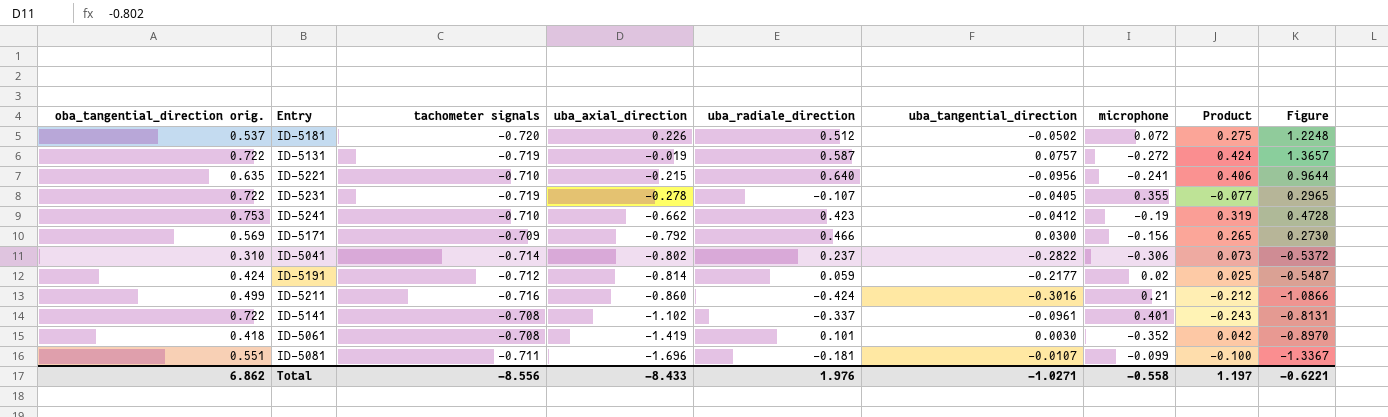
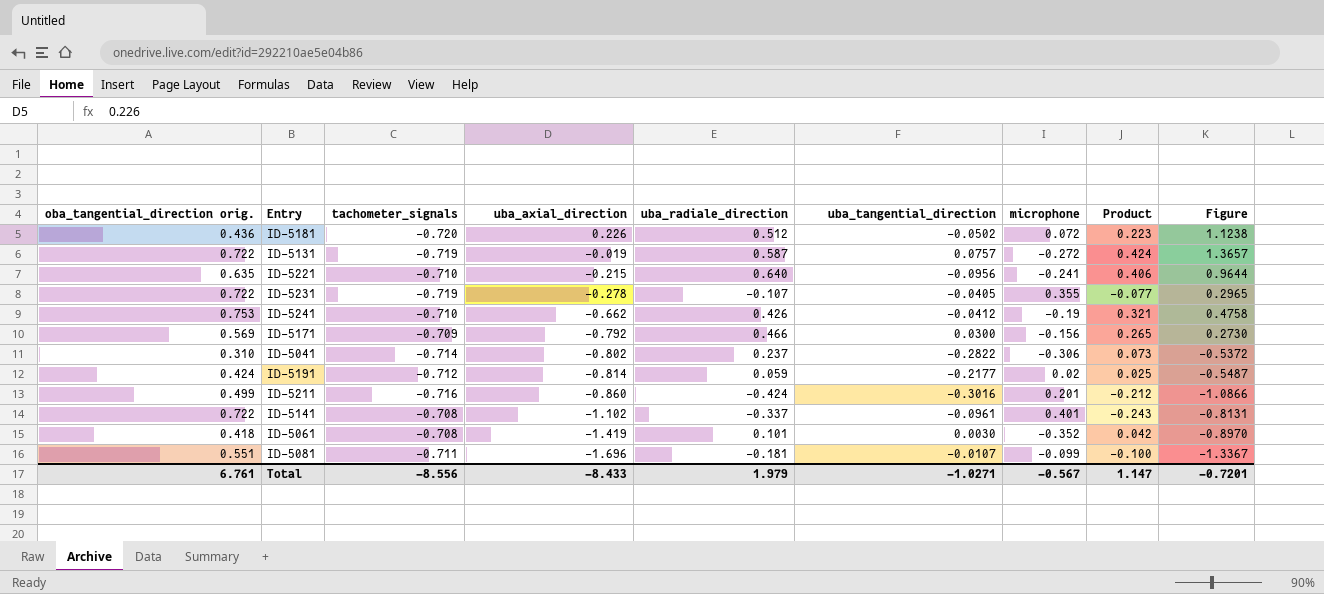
column name: tachometer signals -> tachometer_signals
ID-5181 | oba_tangential_direction orig.: 0.537 -> 0.436
ID-5181 | Product: 0.275 -> 0.223
ID-5181 | Figure: 1.2248 -> 1.1238
ID-5241 | uba_radiale_direction: 0.423 -> 0.426
ID-5241 | Product: 0.319 -> 0.321
ID-5241 | Figure: 0.4728 -> 0.4758
ID-5211 | microphone: 0.21 -> 0.201
Total | oba_tangential_direction orig.: 6.862 -> 6.761
Total | uba_radiale_direction: 1.976 -> 1.979
Total | microphone: -0.558 -> -0.567
Total | Product: 1.197 -> 1.147
Total | Figure: -0.6221 -> -0.7201

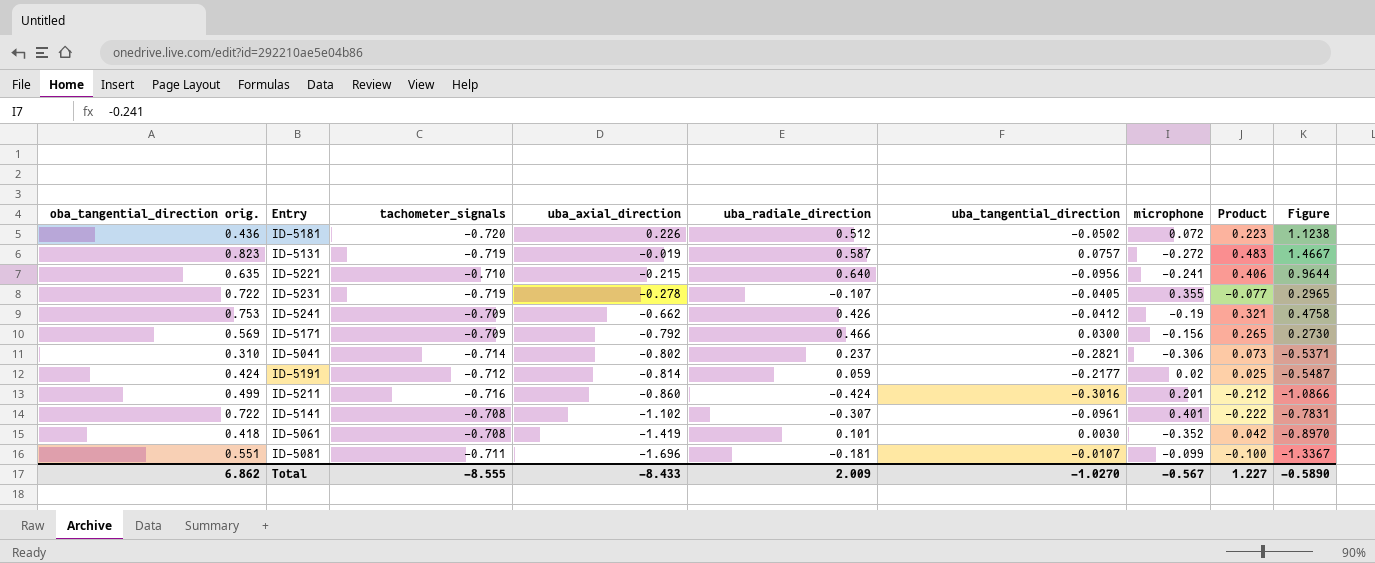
ID-5131 | oba_tangential_direction orig.: 0.722 -> 0.823
ID-5131 | Product: 0.424 -> 0.483
ID-5131 | Figure: 1.3657 -> 1.4667
ID-5241 | tachometer_signals: -0.710 -> -0.709
ID-5041 | uba_tangential_direction: -0.2822 -> -0.2821
ID-5041 | Figure: -0.5372 -> -0.5371
ID-5141 | uba_radiale_direction: -0.337 -> -0.307
ID-5141 | Product: -0.243 -> -0.222
ID-5141 | Figure: -0.8131 -> -0.7831
Total | oba_tangential_direction orig.: 6.761 -> 6.862
Total | tachometer_signals: -8.556 -> -8.555
Total | uba_radiale_direction: 1.979 -> 2.009
Total | uba_tangential_direction: -1.0271 -> -1.0270
Total | Product: 1.147 -> 1.227
Total | Figure: -0.7201 -> -0.5890

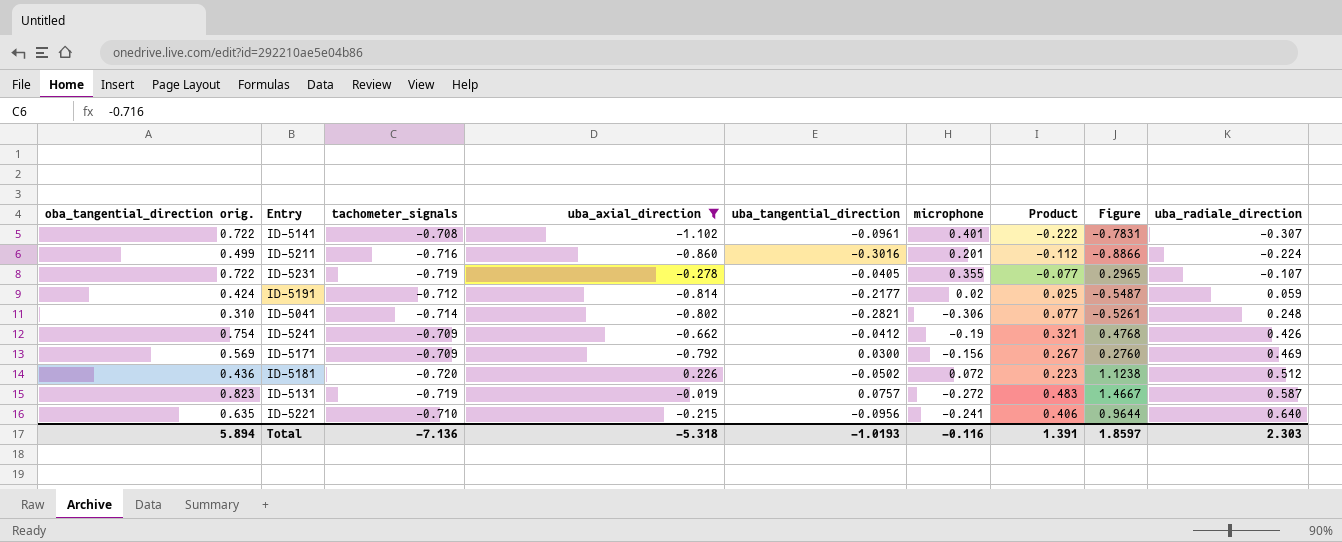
filter: none -> uba_axial_direction >= -1.102
row order: uba_axial_direction descending -> uba_radiale_direction ascending
column uba_radiale_direction | position: 5 -> 9
ID-5211 | Product: -0.212 -> -0.112
ID-5211 | Figure: -1.0866 -> -0.8866
ID-5211 | uba_radiale_direction: -0.424 -> -0.224
ID-5041 | Product: 0.073 -> 0.077
ID-5041 | Figure: -0.5371 -> -0.5261
ID-5041 | uba_radiale_direction: 0.237 -> 0.248
ID-5241 | oba_tangential_direction orig.: 0.753 -> 0.754
ID-5241 | Figure: 0.4758 -> 0.4768
ID-5171 | Product: 0.265 -> 0.267
ID-5171 | Figure: 0.2730 -> 0.2760
ID-5171 | uba_radiale_direction: 0.466 -> 0.469
Total | oba_tangential_direction orig.: 6.862 -> 5.894
Total | tachometer_signals: -8.555 -> -7.136
Total | uba_axial_direction: -8.433 -> -5.318
Total | uba_tangential_direction: -1.0270 -> -1.0193
Total | microphone: -0.567 -> -0.116
Total | Product: 1.227 -> 1.391
Total | Figure: -0.5890 -> 1.8597
Total | uba_radiale_direction: 2.009 -> 2.303

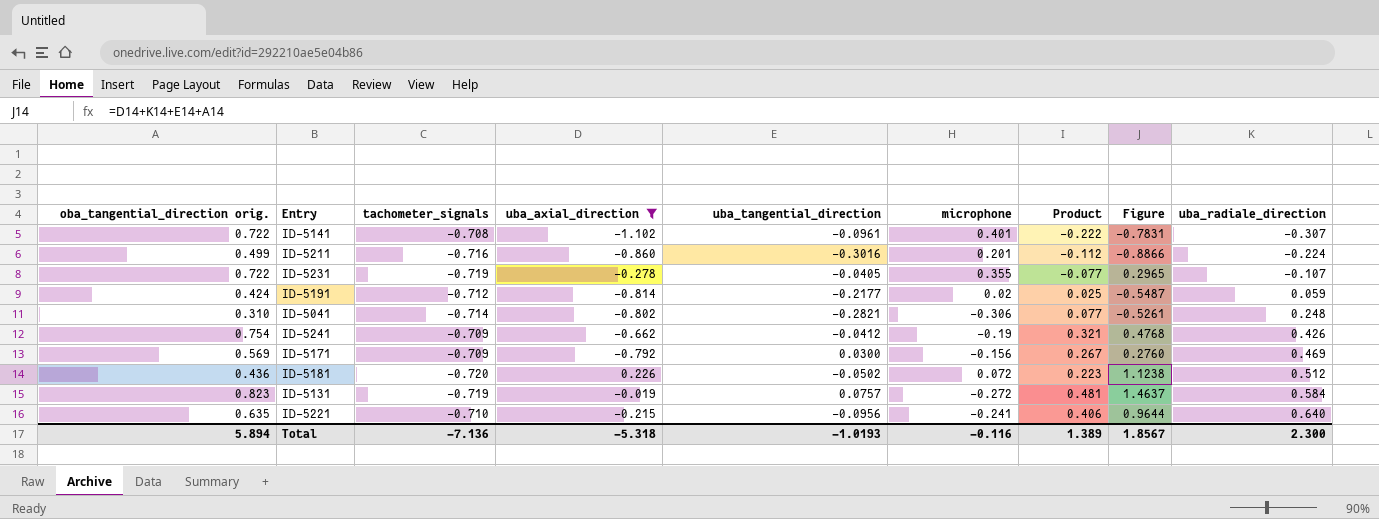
ID-5131 | Product: 0.483 -> 0.481
ID-5131 | Figure: 1.4667 -> 1.4637
ID-5131 | uba_radiale_direction: 0.587 -> 0.584
Total | Product: 1.391 -> 1.389
Total | Figure: 1.8597 -> 1.8567
Total | uba_radiale_direction: 2.303 -> 2.300

